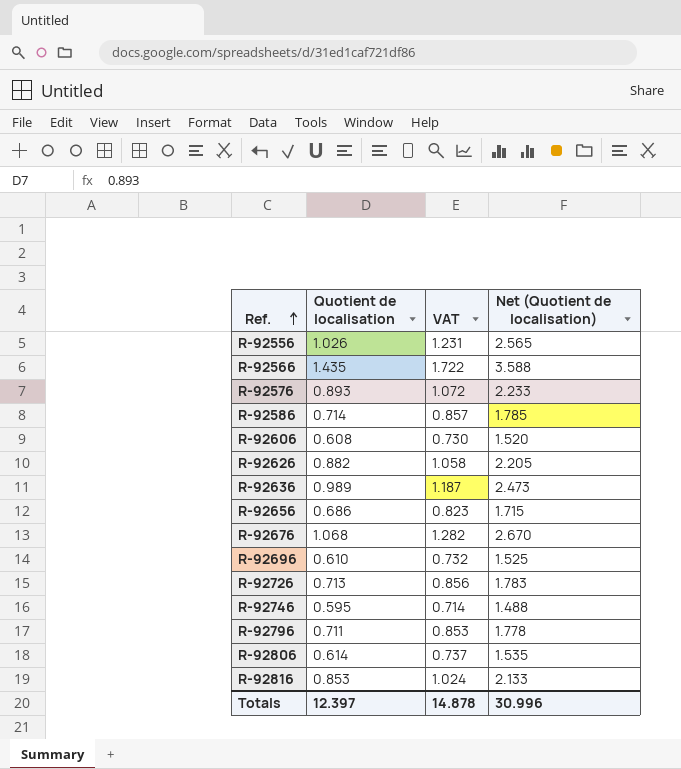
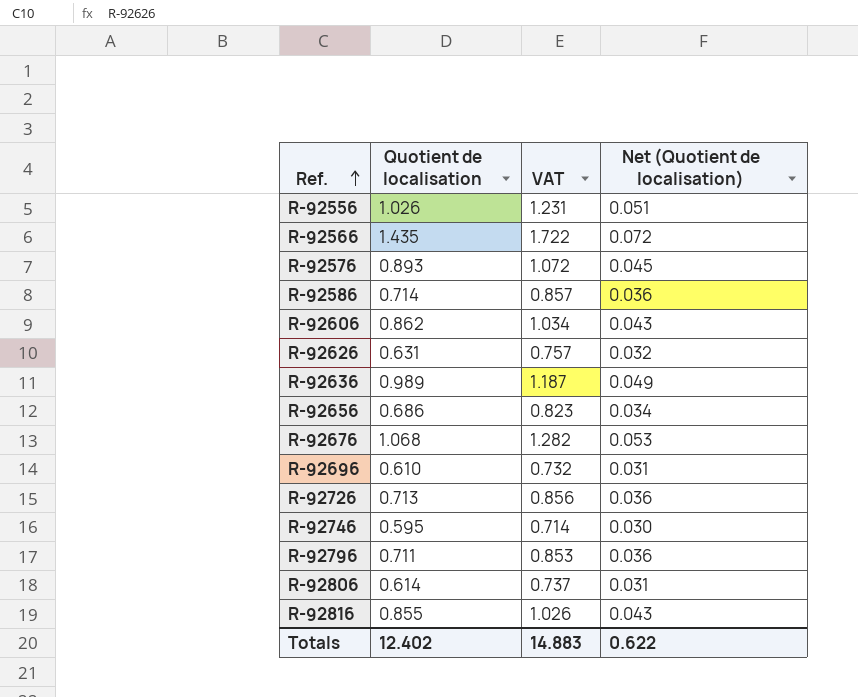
column Net (Quotient de localisation) | formula: [Quotient de localisation] * 2.5 -> [Quotient de localisation] * 0.05
R-92606 | Quotient de localisation: 0.608 -> 0.862
R-92606 | VAT: 0.730 -> 1.034
R-92626 | Quotient de localisation: 0.882 -> 0.631
R-92626 | VAT: 1.058 -> 0.757
R-92816 | Quotient de localisation: 0.853 -> 0.855
R-92816 | VAT: 1.024 -> 1.026
Totals | Quotient de localisation: 12.397 -> 12.402
Totals | VAT: 14.878 -> 14.883
Totals | Net (Quotient de localisation): 30.996 -> 0.622

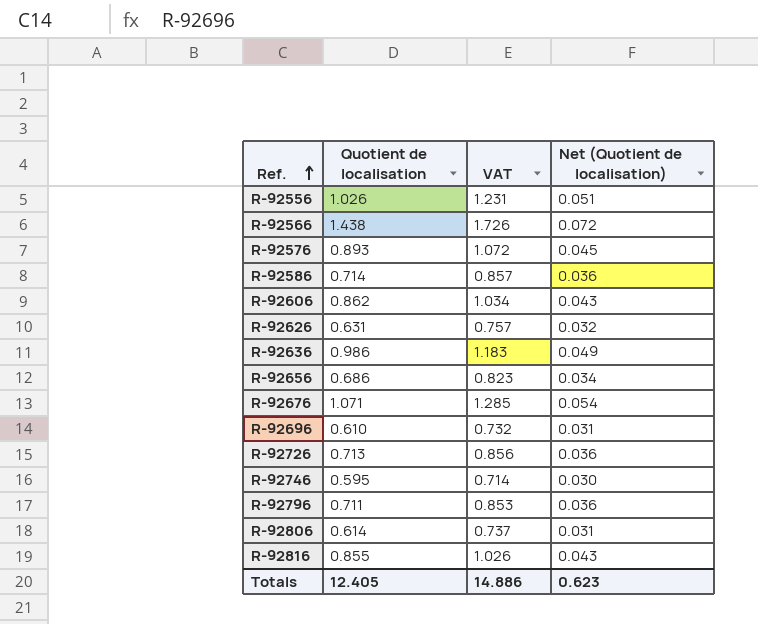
R-92566 | Quotient de localisation: 1.435 -> 1.438
R-92566 | VAT: 1.722 -> 1.726
R-92636 | Quotient de localisation: 0.989 -> 0.986
R-92636 | VAT: 1.187 -> 1.183
R-92676 | Quotient de localisation: 1.068 -> 1.071
R-92676 | VAT: 1.282 -> 1.285
R-92676 | Net (Quotient de localisation): 0.053 -> 0.054
Totals | Quotient de localisation: 12.402 -> 12.405
Totals | VAT: 14.883 -> 14.886
Totals | Net (Quotient de localisation): 0.622 -> 0.623

